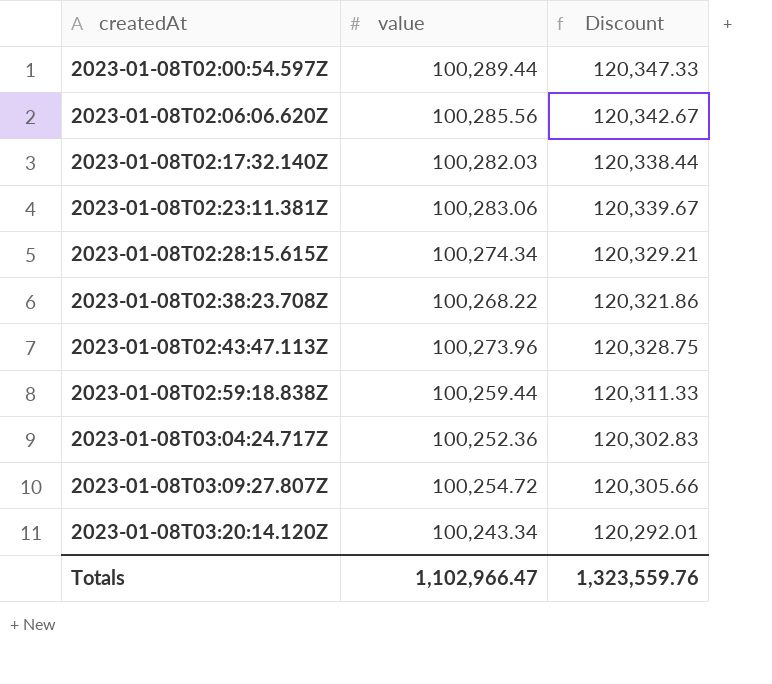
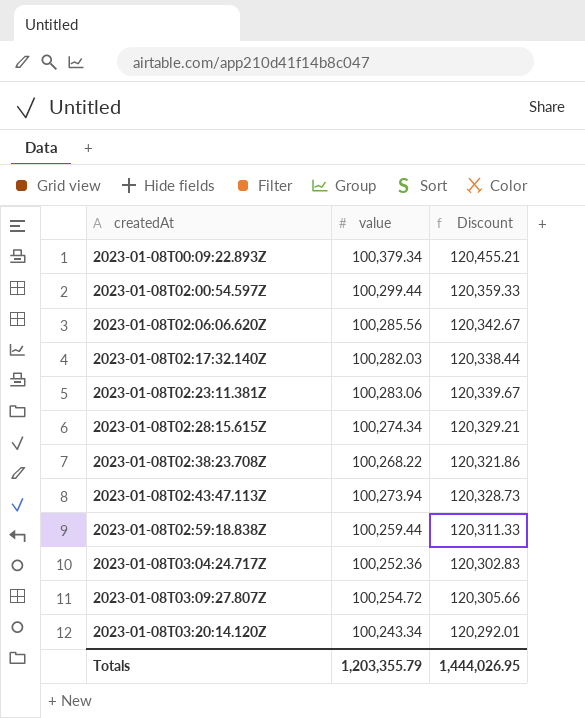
row 2023-01-08T00:09:22.893Z: none -> 100,379.34 | 120,455.21
2023-01-08T02:00:54.597Z | value: 100,289.44 -> 100,299.44
2023-01-08T02:00:54.597Z | Discount: 120,347.33 -> 120,359.33
2023-01-08T02:43:47.113Z | value: 100,273.96 -> 100,273.94
2023-01-08T02:43:47.113Z | Discount: 120,328.75 -> 120,328.73
Totals | value: 1,102,966.47 -> 1,203,355.79
Totals | Discount: 1,323,559.76 -> 1,444,026.95

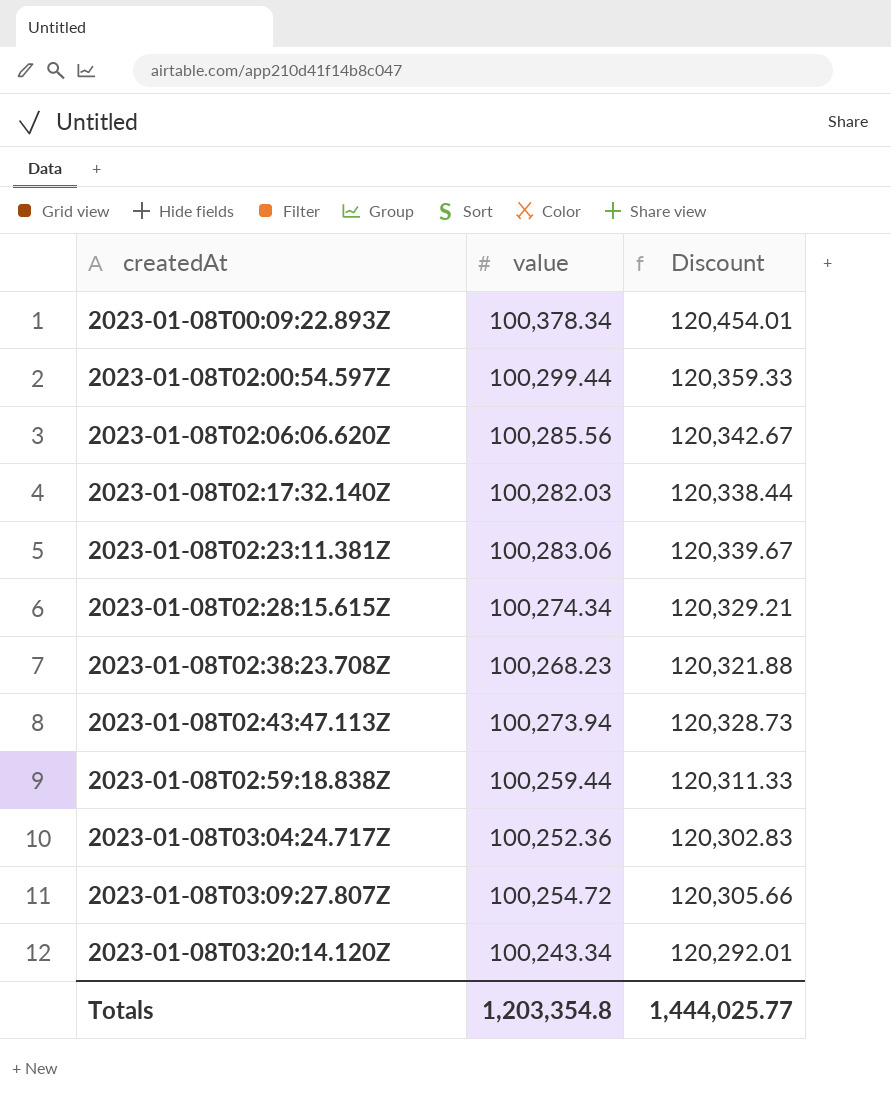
2023-01-08T00:09:22.893Z | value: 100,379.34 -> 100,378.34
2023-01-08T00:09:22.893Z | Discount: 120,455.21 -> 120,454.01
2023-01-08T02:38:23.708Z | value: 100,268.22 -> 100,268.23
2023-01-08T02:38:23.708Z | Discount: 120,321.86 -> 120,321.88
Totals | value: 1,203,355.79 -> 1,203,354.8
Totals | Discount: 1,444,026.95 -> 1,444,025.77

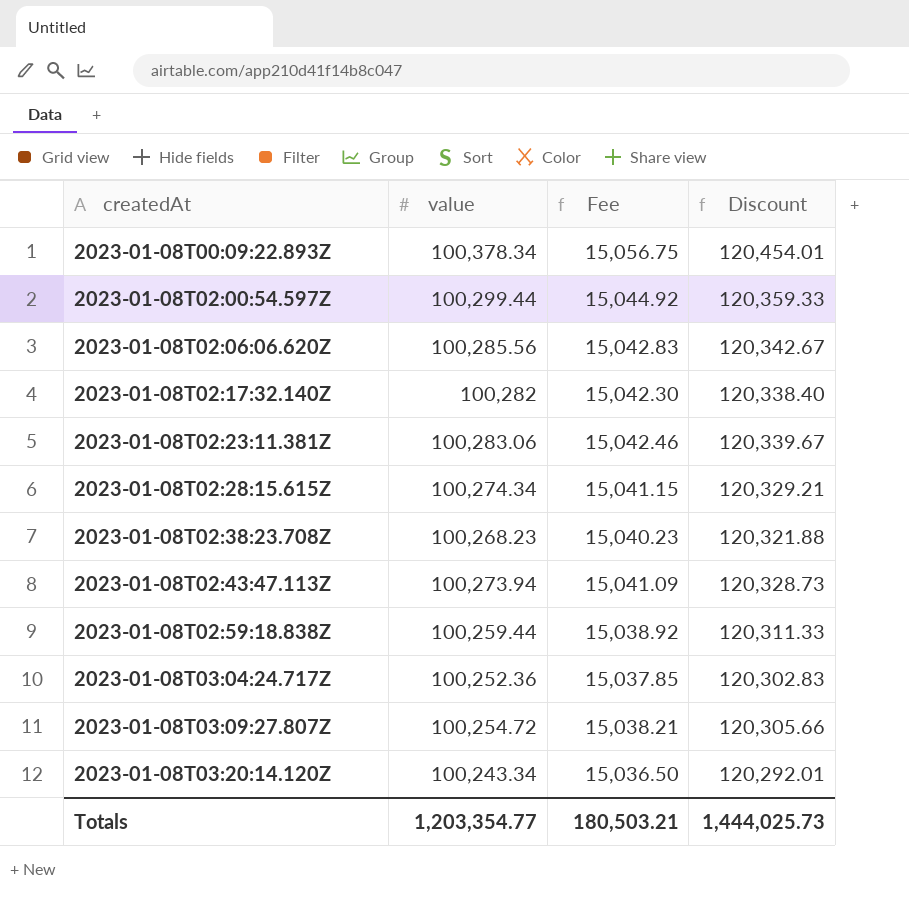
column Fee | formula: none -> [value] * 0.15
2023-01-08T02:17:32.140Z | value: 100,282.03 -> 100,282
2023-01-08T02:17:32.140Z | Discount: 120,338.44 -> 120,338.40
Totals | value: 1,203,354.8 -> 1,203,354.77
Totals | Discount: 1,444,025.77 -> 1,444,025.73

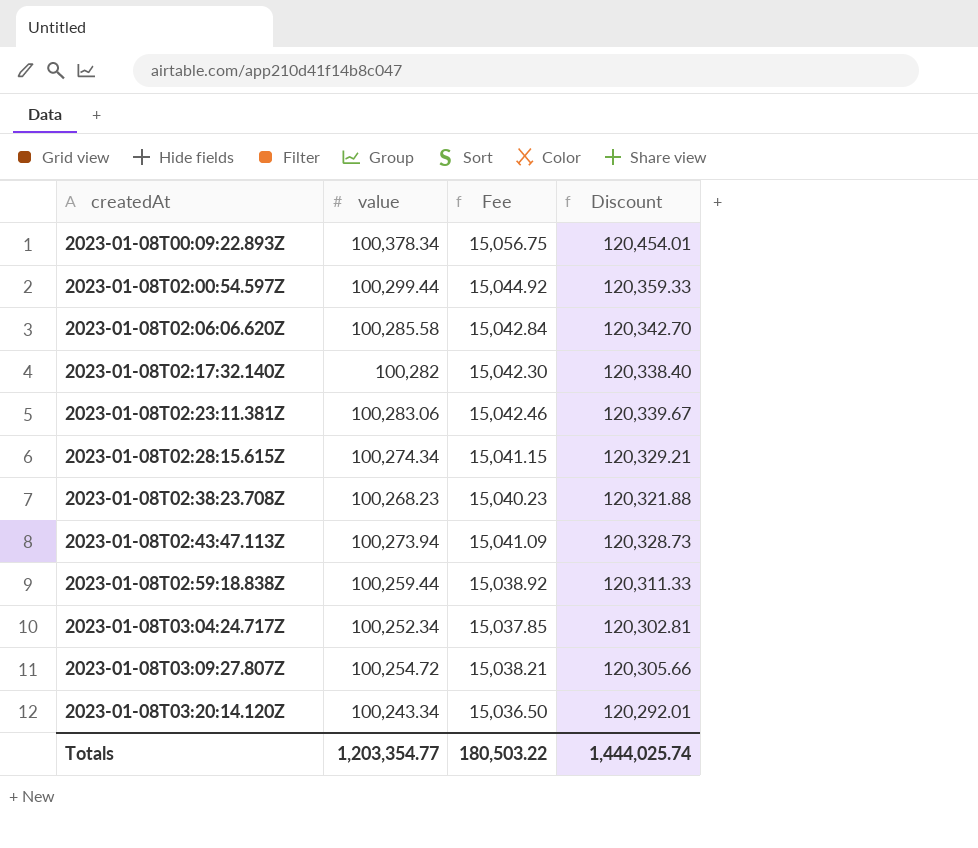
2023-01-08T02:06:06.620Z | value: 100,285.56 -> 100,285.58
2023-01-08T02:06:06.620Z | Fee: 15,042.83 -> 15,042.84
2023-01-08T02:06:06.620Z | Discount: 120,342.67 -> 120,342.70
2023-01-08T03:04:24.717Z | value: 100,252.36 -> 100,252.34
2023-01-08T03:04:24.717Z | Discount: 120,302.83 -> 120,302.81
Totals | Fee: 180,503.21 -> 180,503.22
Totals | Discount: 1,444,025.73 -> 1,444,025.74

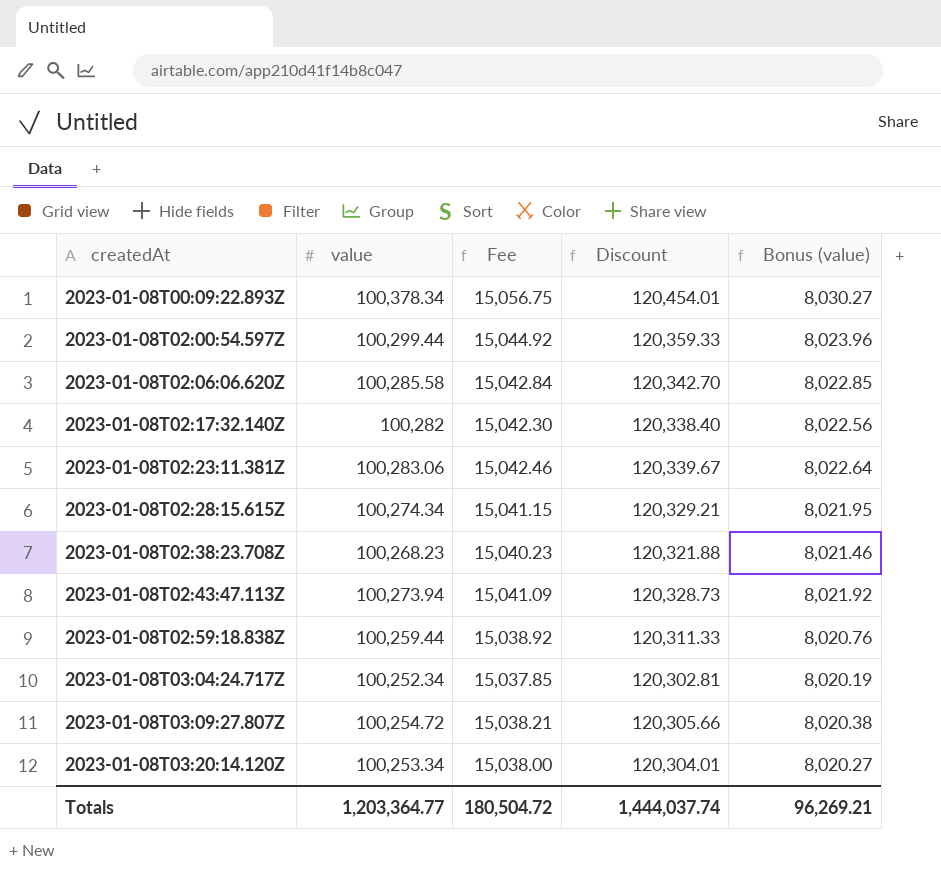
column Bonus (value) | formula: none -> [value] * 0.08
2023-01-08T03:20:14.120Z | value: 100,243.34 -> 100,253.34
2023-01-08T03:20:14.120Z | Fee: 15,036.50 -> 15,038.00
2023-01-08T03:20:14.120Z | Discount: 120,292.01 -> 120,304.01
Totals | value: 1,203,354.77 -> 1,203,364.77
Totals | Fee: 180,503.22 -> 180,504.72
Totals | Discount: 1,444,025.74 -> 1,444,037.74

